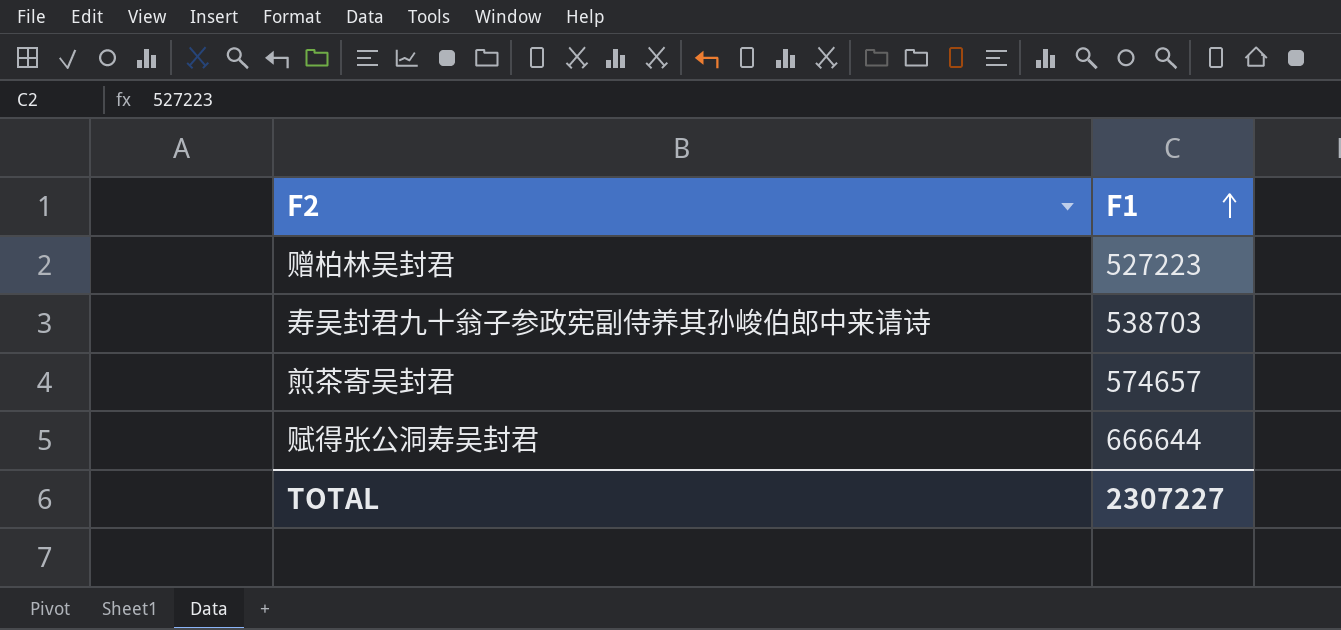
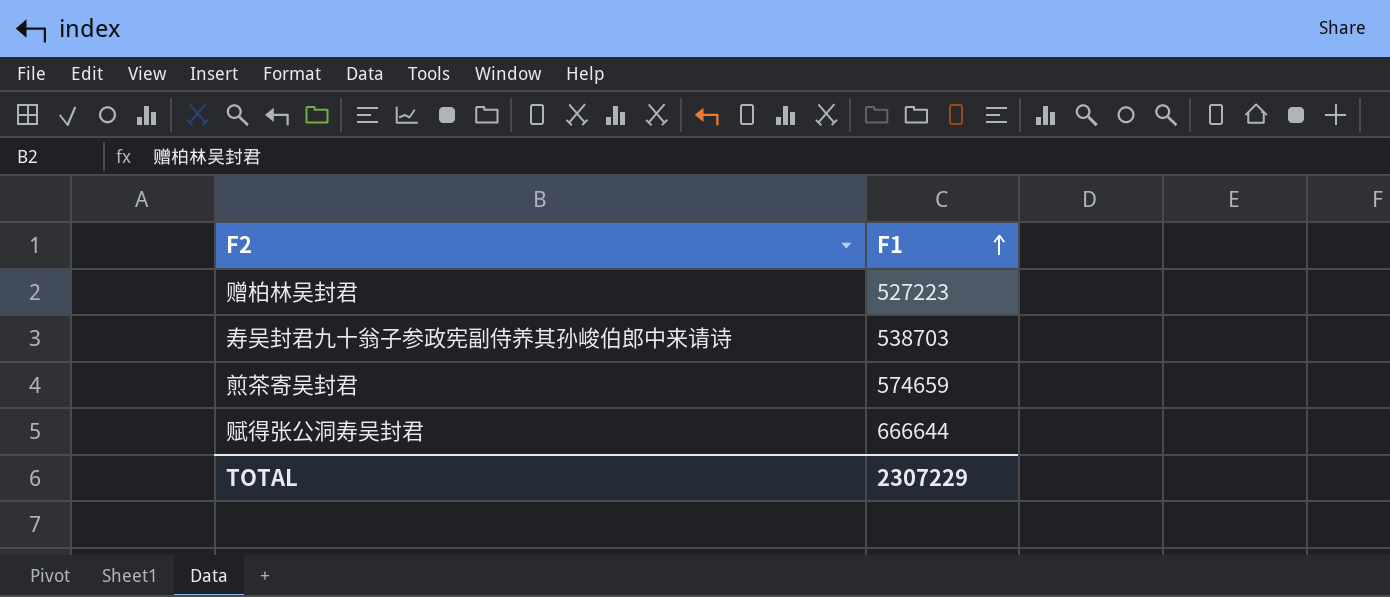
煎茶寄吴封君 | F1: 574657 -> 574659
TOTAL | F1: 2307227 -> 2307229

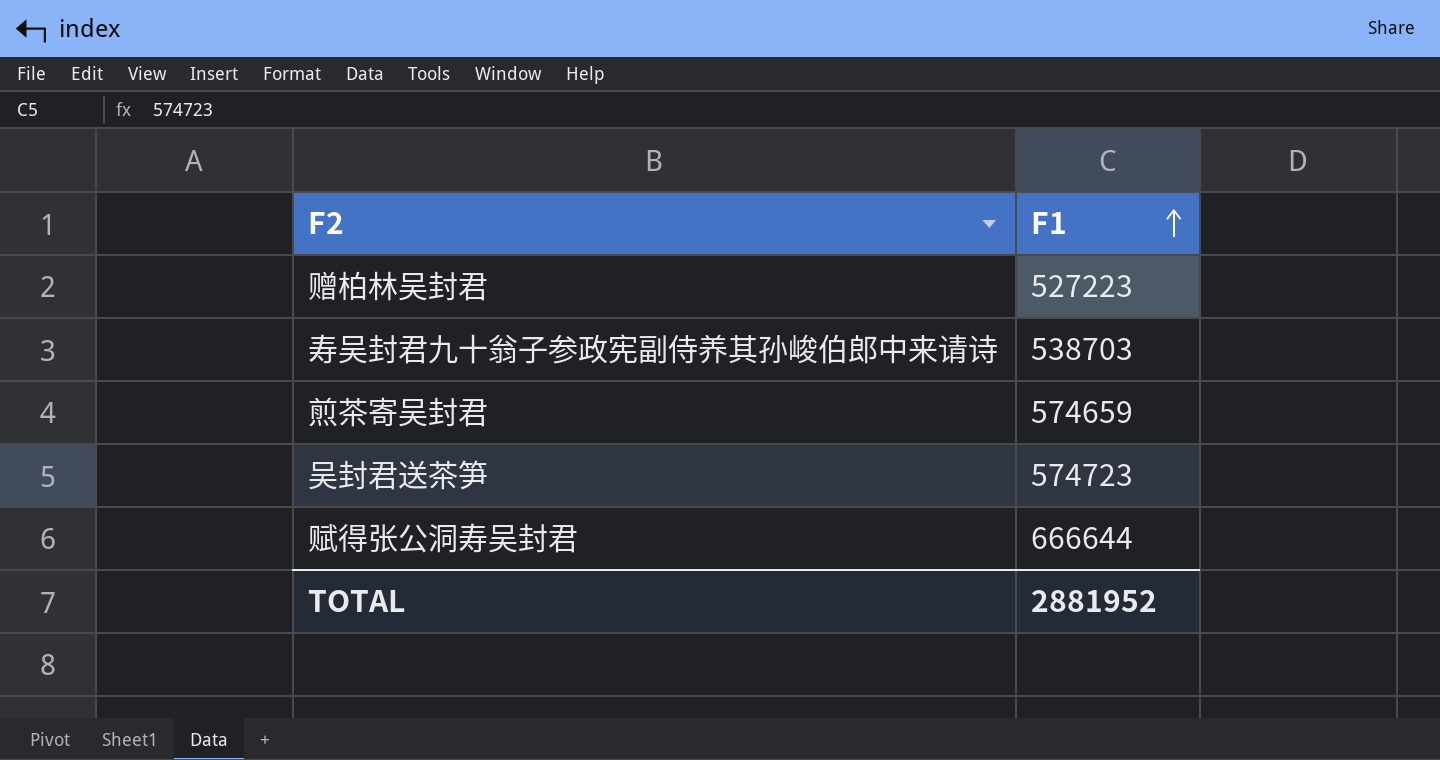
row 吴封君送茶笋: none -> 574723
TOTAL | F1: 2307229 -> 2881952

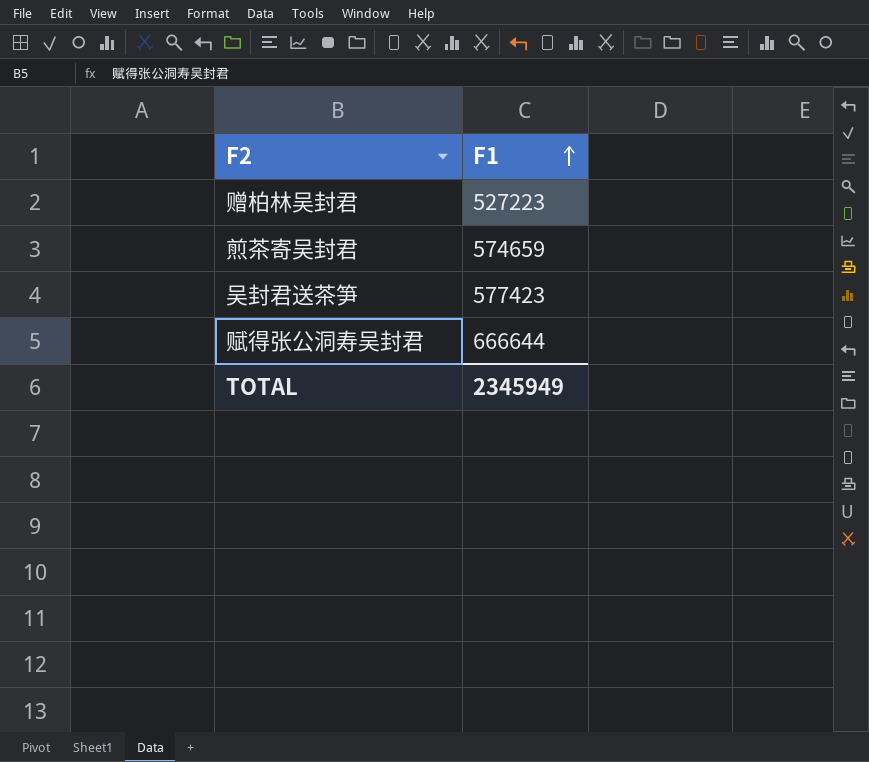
row 寿吴封君九十翁子参政宪副侍养其孙峻伯郎中来请诗: 538703 -> none
吴封君送茶笋 | F1: 574723 -> 577423
TOTAL | F1: 2881952 -> 2345949

